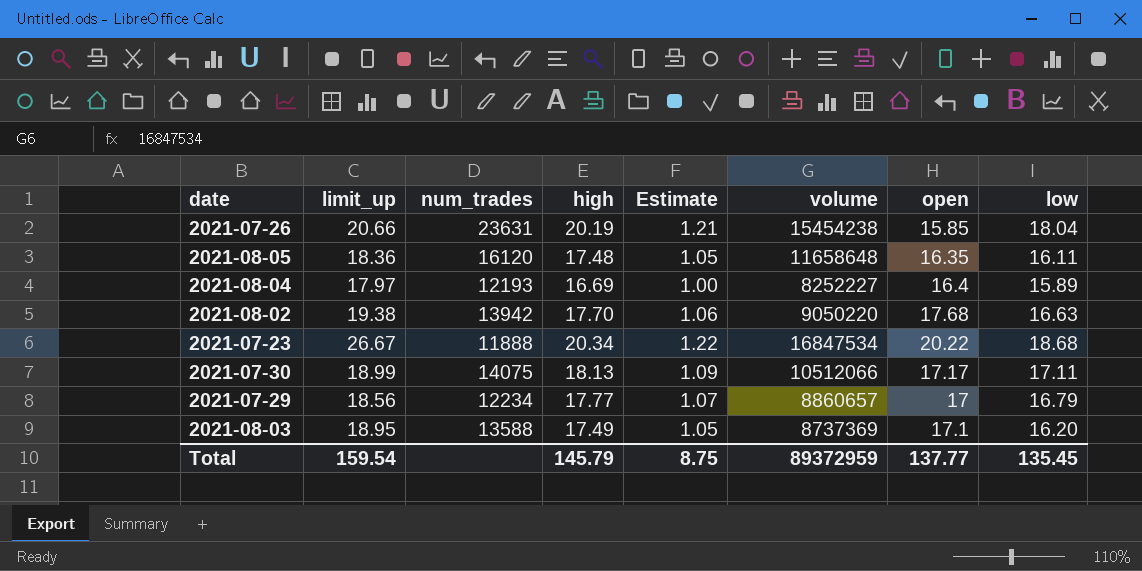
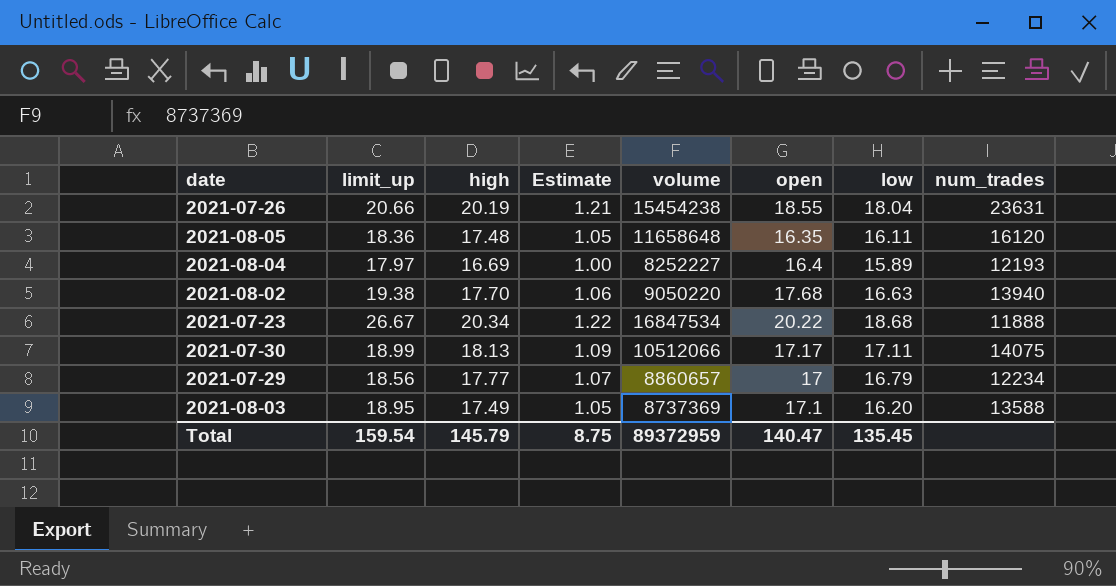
column num_trades | position: 3 -> 8
2021-07-26 | open: 15.85 -> 18.55
2021-08-02 | num_trades: 13942 -> 13940
Total | open: 137.77 -> 140.47

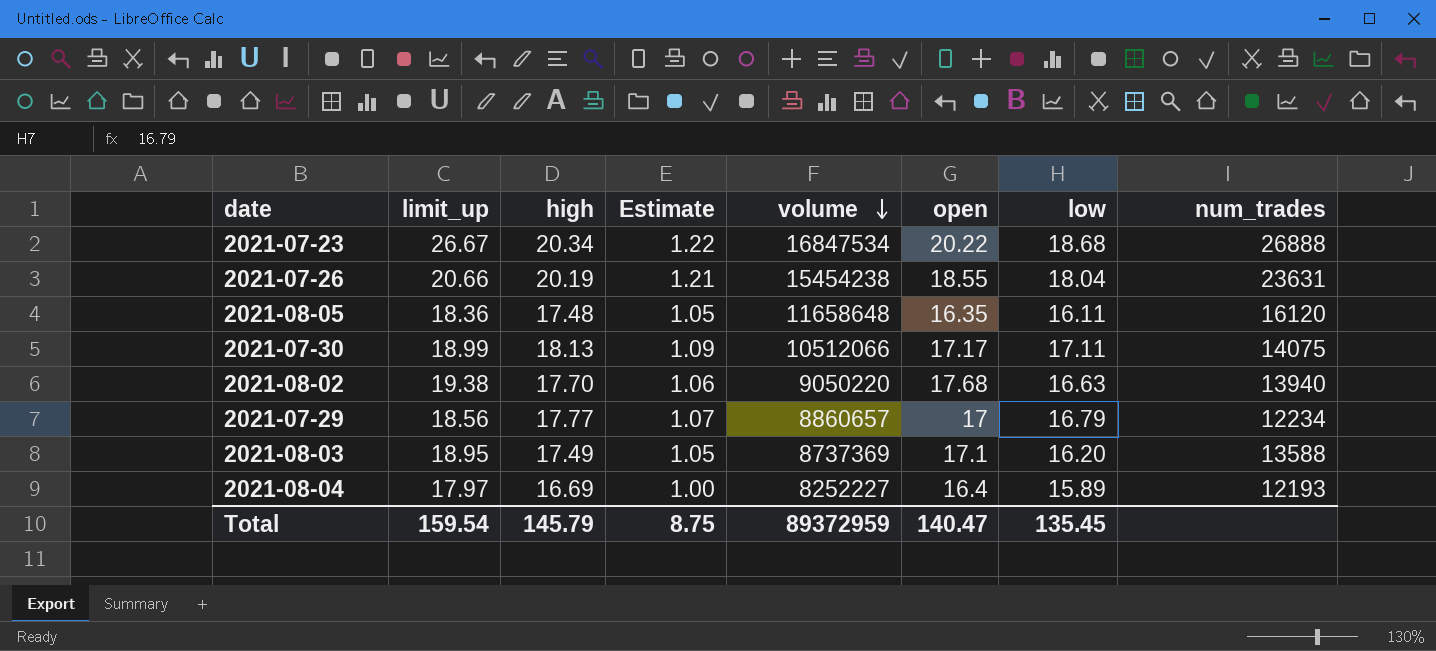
row order: none -> volume descending
2021-07-23 | num_trades: 11888 -> 26888

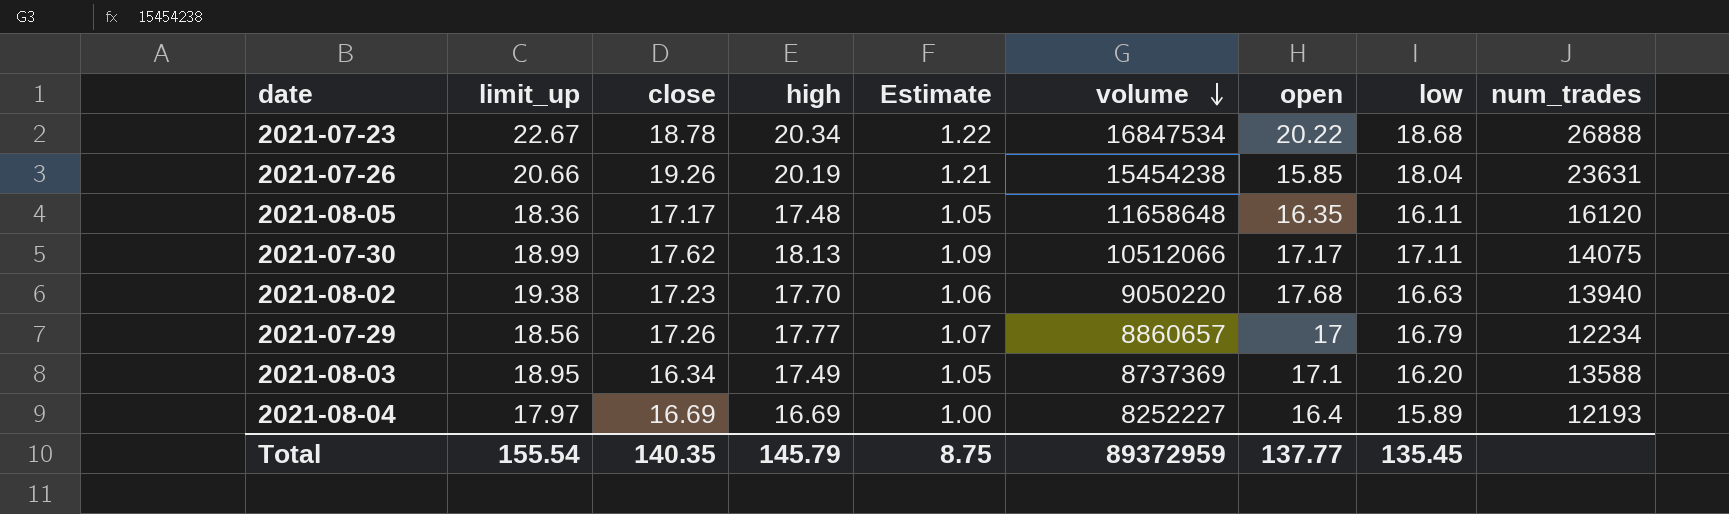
column close | position: none -> 3
2021-07-23 | limit_up: 26.67 -> 22.67
2021-07-26 | open: 18.55 -> 15.85
Total | limit_up: 159.54 -> 155.54
Total | open: 140.47 -> 137.77

